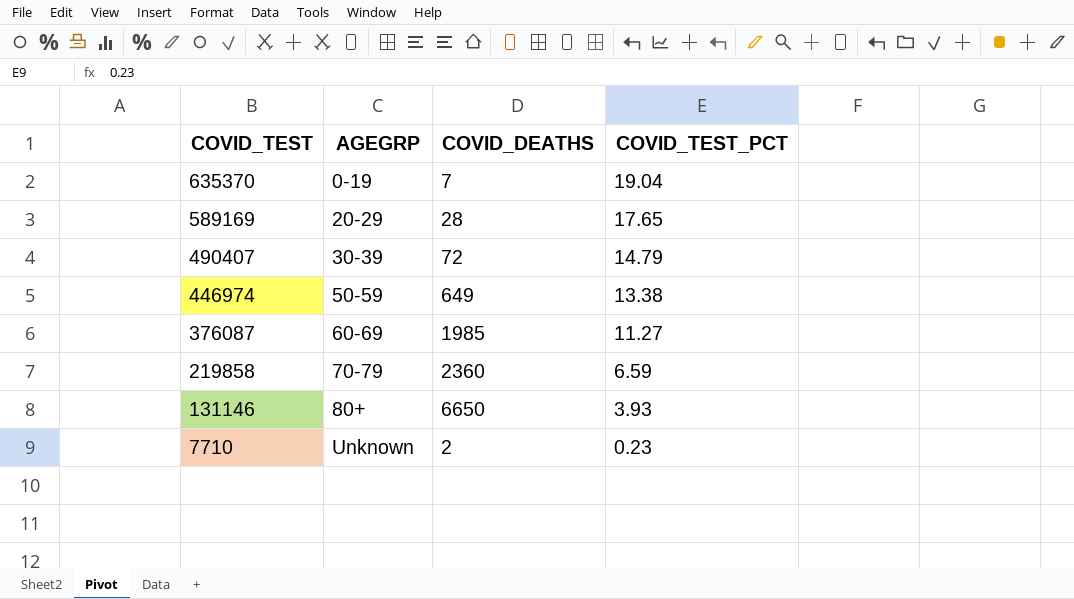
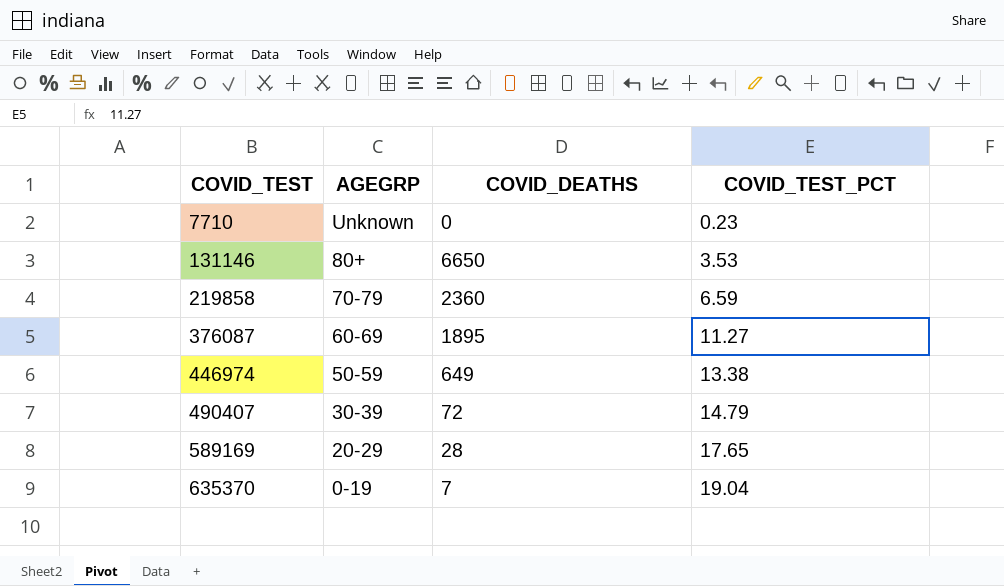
row order: COVID_TEST descending -> COVID_TEST ascending
7710 | COVID_DEATHS: 2 -> 0
131146 | COVID_TEST_PCT: 3.93 -> 3.53
376087 | COVID_DEATHS: 1985 -> 1895

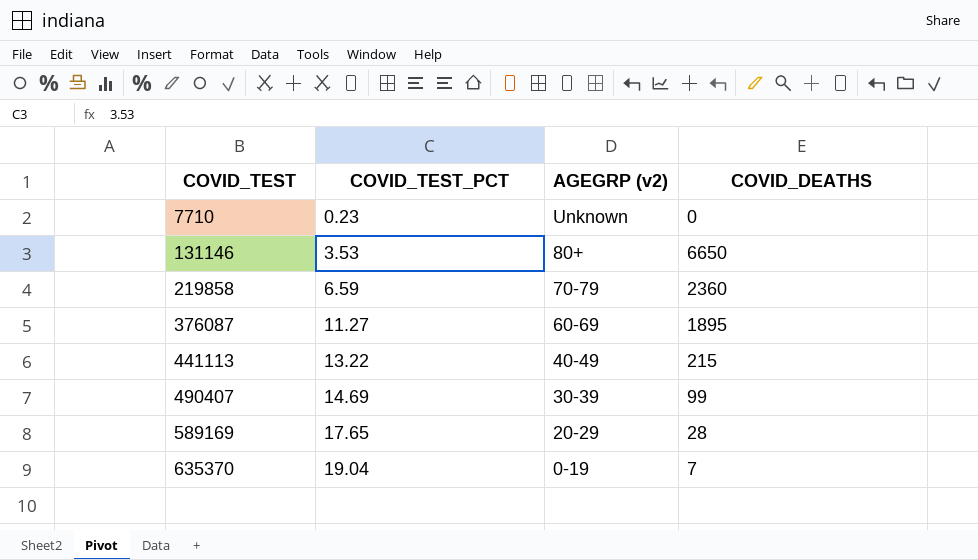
column COVID_TEST_PCT | position: 4 -> 2
column name: AGEGRP -> AGEGRP (v2)
row 446974: 50-59 | 649 | 13.38 -> none
row 441113: none -> 13.22 | 40-49 | 215
490407 | COVID_TEST_PCT: 14.79 -> 14.69
490407 | COVID_DEATHS: 72 -> 99

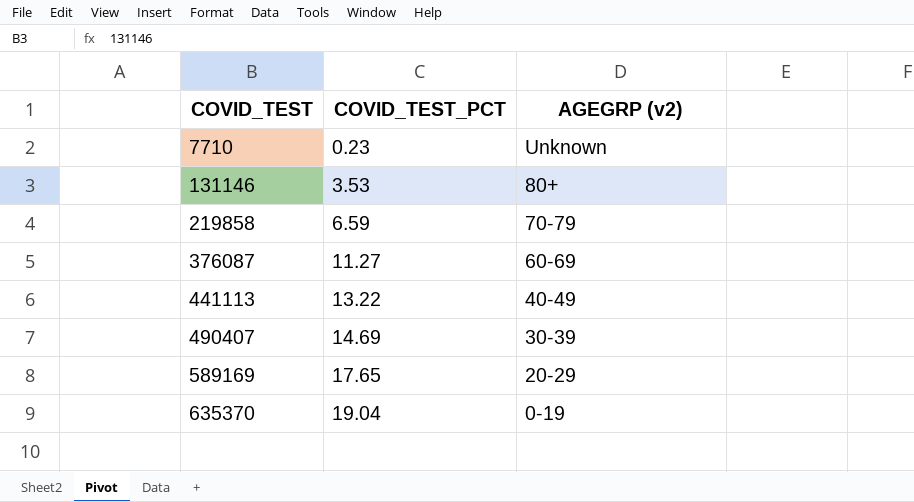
column COVID_DEATHS | position: 4 -> none

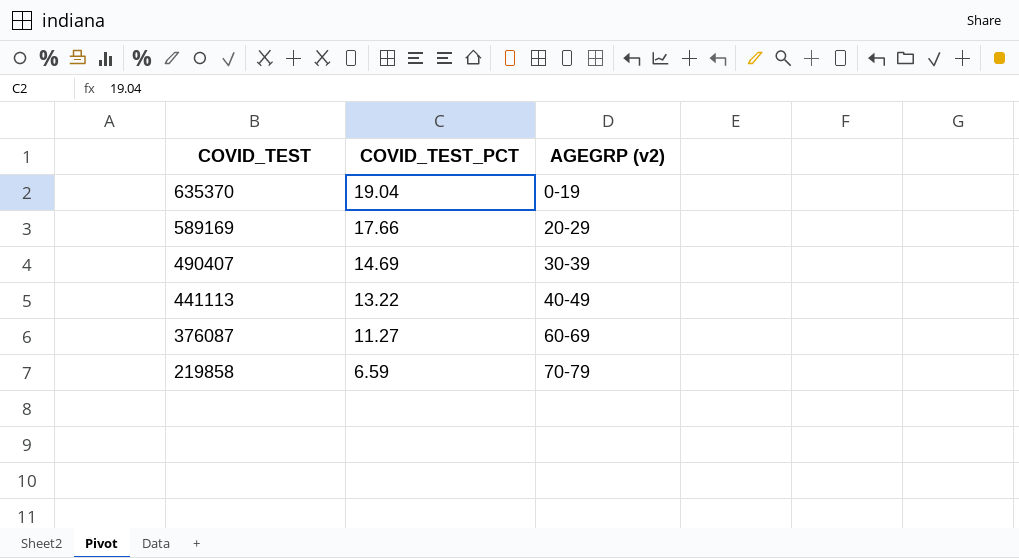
row order: COVID_TEST ascending -> COVID_TEST descending
row 7710: 0.23 | Unknown -> none
row 131146: 3.53 | 80+ -> none
589169 | COVID_TEST_PCT: 17.65 -> 17.66

